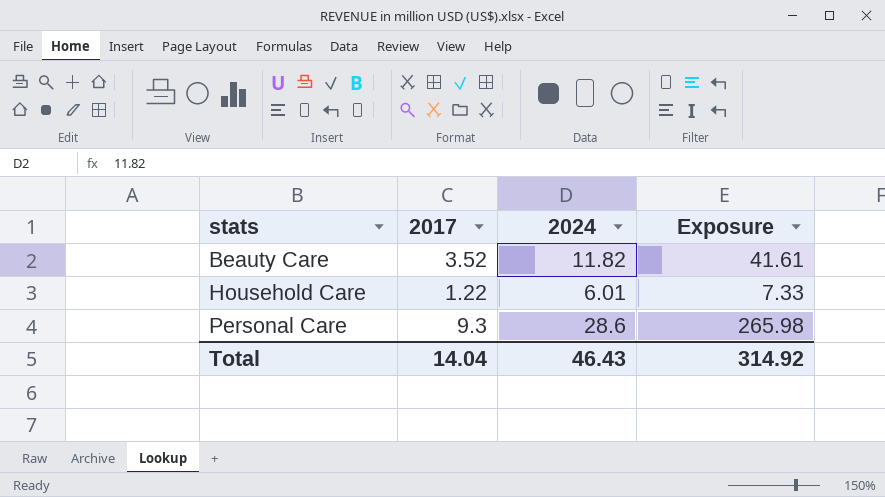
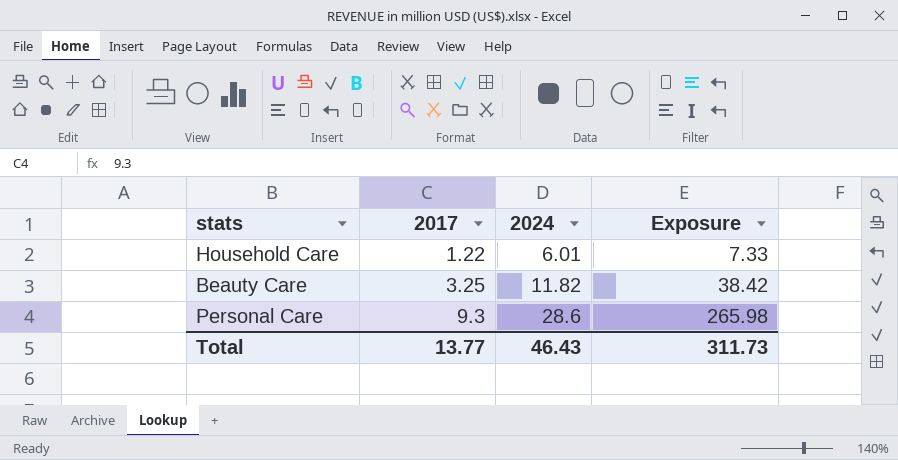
row order: stats ascending -> 2017 ascending
Beauty Care | 2017: 3.52 -> 3.25
Beauty Care | Exposure: 41.61 -> 38.42
Total | 2017: 14.04 -> 13.77
Total | Exposure: 314.92 -> 311.73

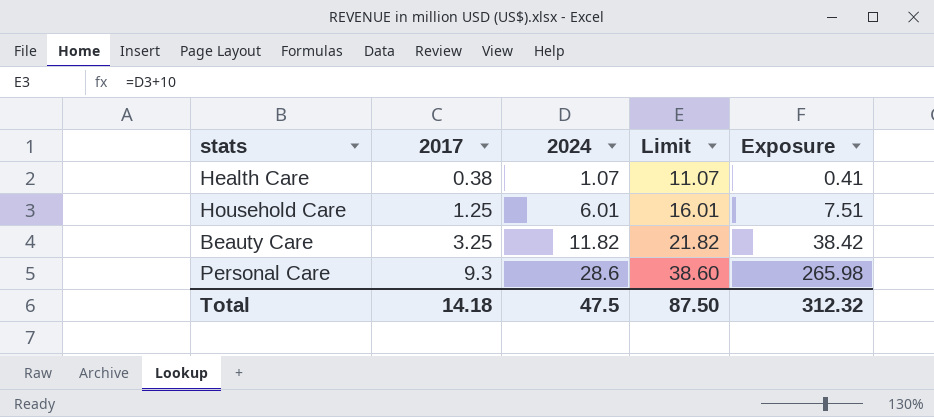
column Limit | formula: none -> [2024] + 10
row Health Care: none -> 0.38 | 1.07 | 11.07 | 0.41
Household Care | 2017: 1.22 -> 1.25
Household Care | Exposure: 7.33 -> 7.51
Total | 2017: 13.77 -> 14.18
Total | 2024: 46.43 -> 47.5
Total | Exposure: 311.73 -> 312.32

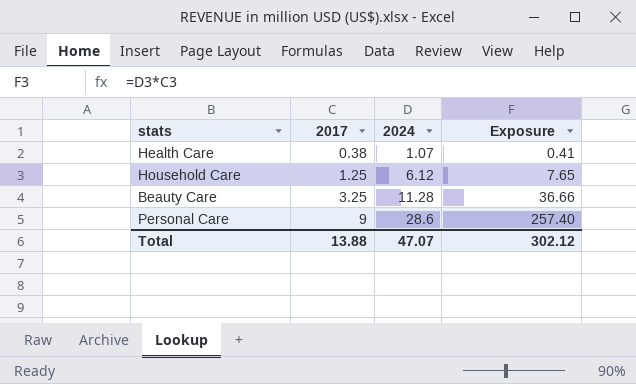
column Limit | formula: [2024] + 10 -> none
Household Care | 2024: 6.01 -> 6.12
Household Care | Exposure: 7.51 -> 7.65
Beauty Care | 2024: 11.82 -> 11.28
Beauty Care | Exposure: 38.42 -> 36.66
Personal Care | 2017: 9.3 -> 9
Personal Care | Exposure: 265.98 -> 257.40
Total | 2017: 14.18 -> 13.88
Total | 2024: 47.5 -> 47.07
Total | Exposure: 312.32 -> 302.12

